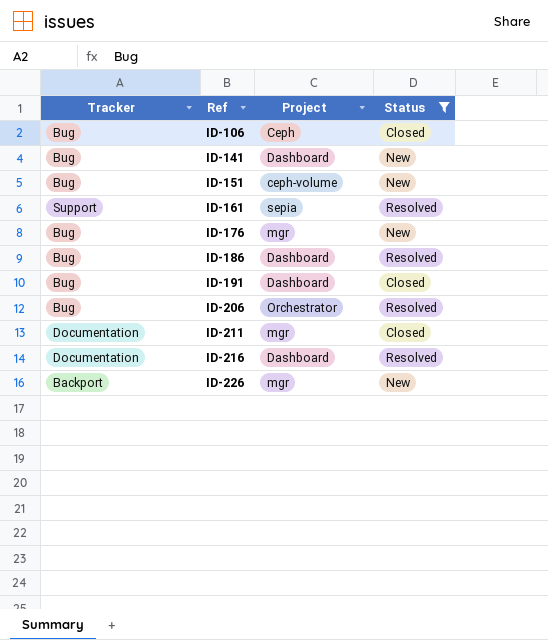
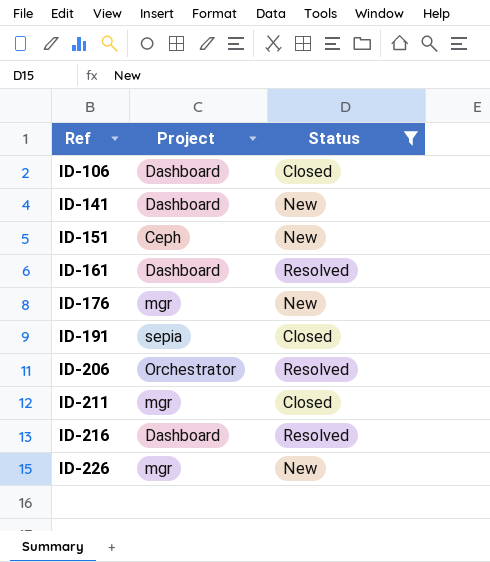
column Tracker | position: 1 -> none
row ID-186: Bug | Dashboard | Resolved -> none
ID-106 | Project: Ceph -> Dashboard
ID-151 | Project: ceph-volume -> Ceph
ID-161 | Project: sepia -> Dashboard
ID-191 | Project: Dashboard -> sepia

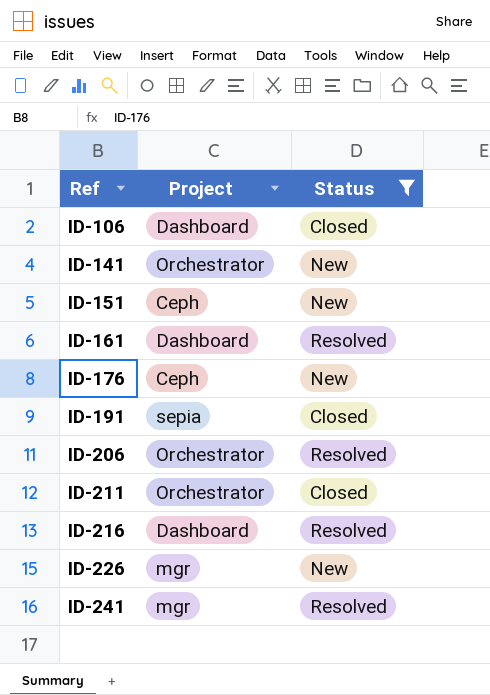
ID-141 | Project: Dashboard -> Orchestrator
ID-176 | Project: mgr -> Ceph
ID-211 | Project: mgr -> Orchestrator
row ID-241: none -> mgr | Resolved

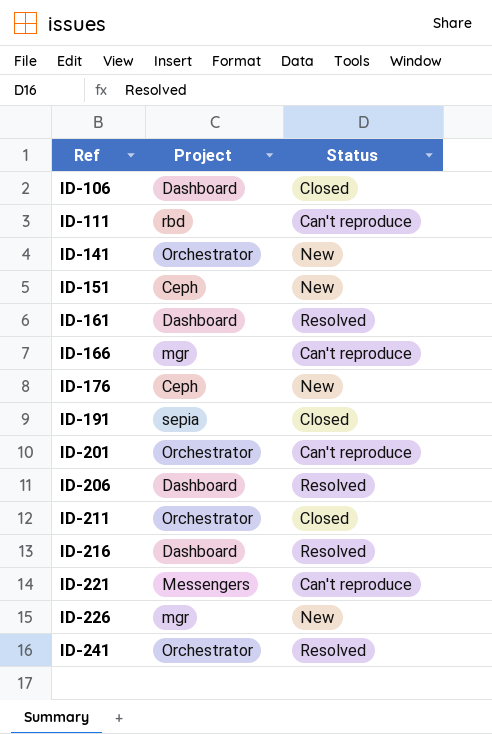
filter: Status != Can't reproduce -> none
ID-206 | Project: Orchestrator -> Dashboard
ID-241 | Project: mgr -> Orchestrator

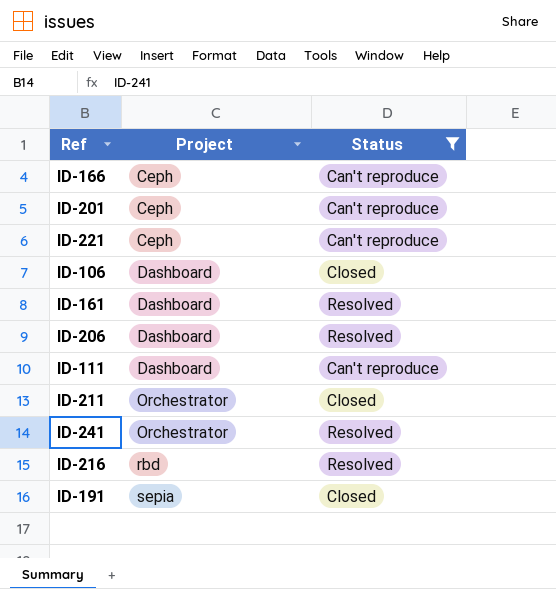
filter: none -> Status != New
row order: Ref ascending -> Project ascending
ID-166 | Project: mgr -> Ceph
ID-201 | Project: Orchestrator -> Ceph
ID-221 | Project: Messengers -> Ceph
ID-111 | Project: rbd -> Dashboard
ID-216 | Project: Dashboard -> rbd

